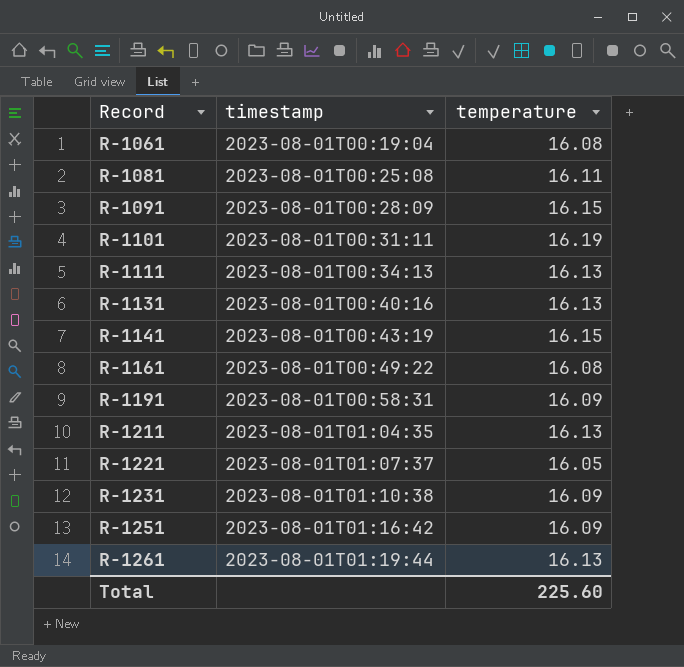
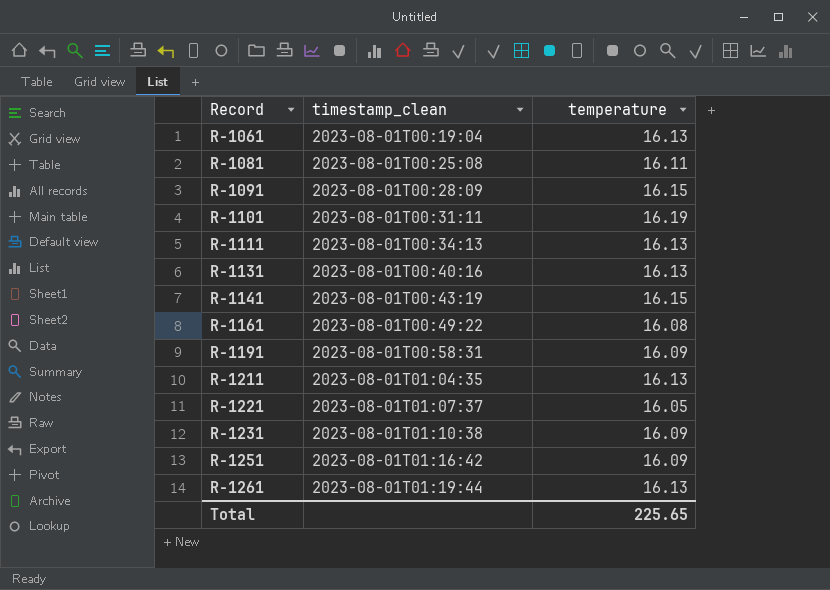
column name: timestamp -> timestamp_clean
R-1061 | temperature: 16.08 -> 16.13
Total | temperature: 225.60 -> 225.65

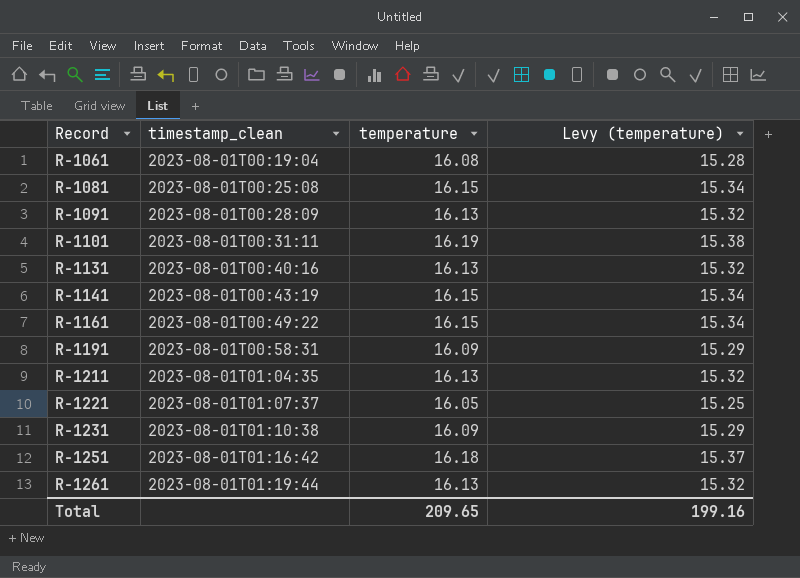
column Levy (temperature) | formula: none -> [temperature] * 0.95
row R-1111: 2023-08-01T00:34:13 | 16.13 -> none
R-1061 | temperature: 16.13 -> 16.08
R-1081 | temperature: 16.11 -> 16.15
R-1091 | temperature: 16.15 -> 16.13
R-1161 | temperature: 16.08 -> 16.15
R-1251 | temperature: 16.09 -> 16.18
Total | temperature: 225.65 -> 209.65

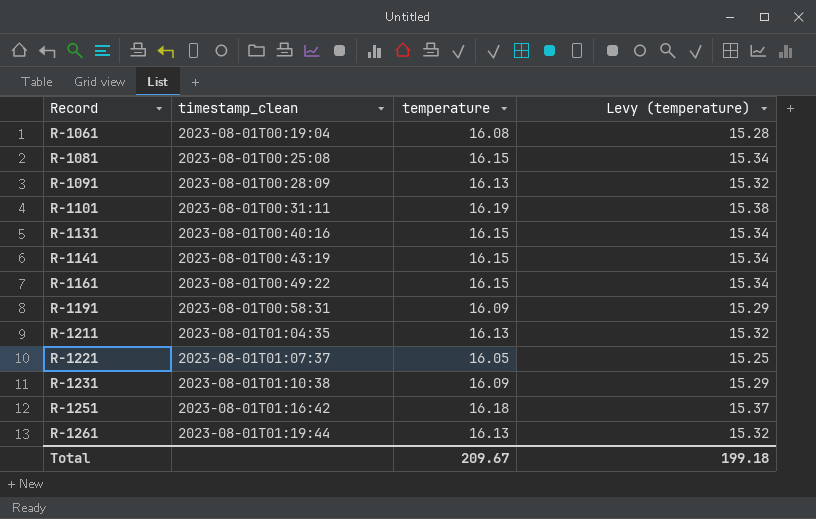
R-1131 | temperature: 16.13 -> 16.15
R-1131 | Levy (temperature): 15.32 -> 15.34
Total | temperature: 209.65 -> 209.67
Total | Levy (temperature): 199.16 -> 199.18

